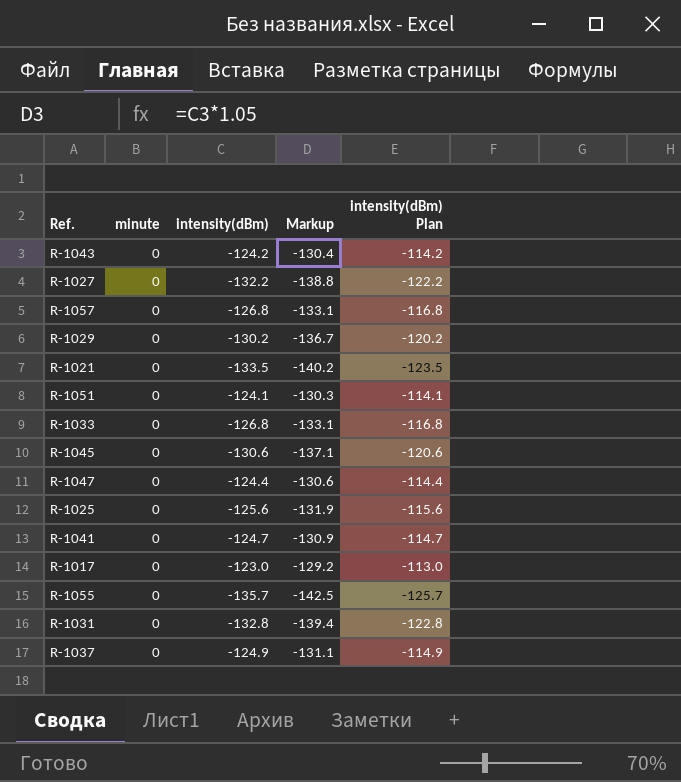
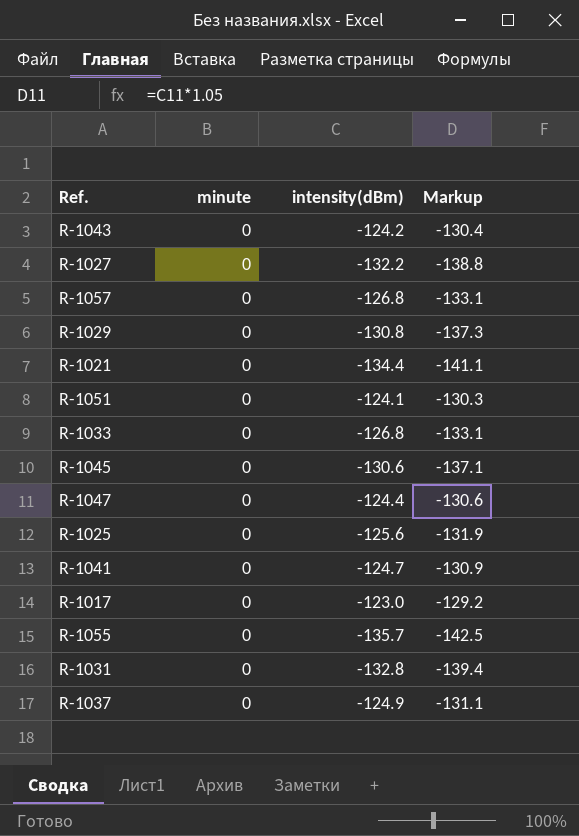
column intensity(dBm) Plan | formula: [intensity(dBm)] + 10 -> none
R-1029 | intensity(dBm): -130.2 -> -130.8
R-1029 | Markup: -136.7 -> -137.3
R-1021 | intensity(dBm): -133.5 -> -134.4
R-1021 | Markup: -140.2 -> -141.1

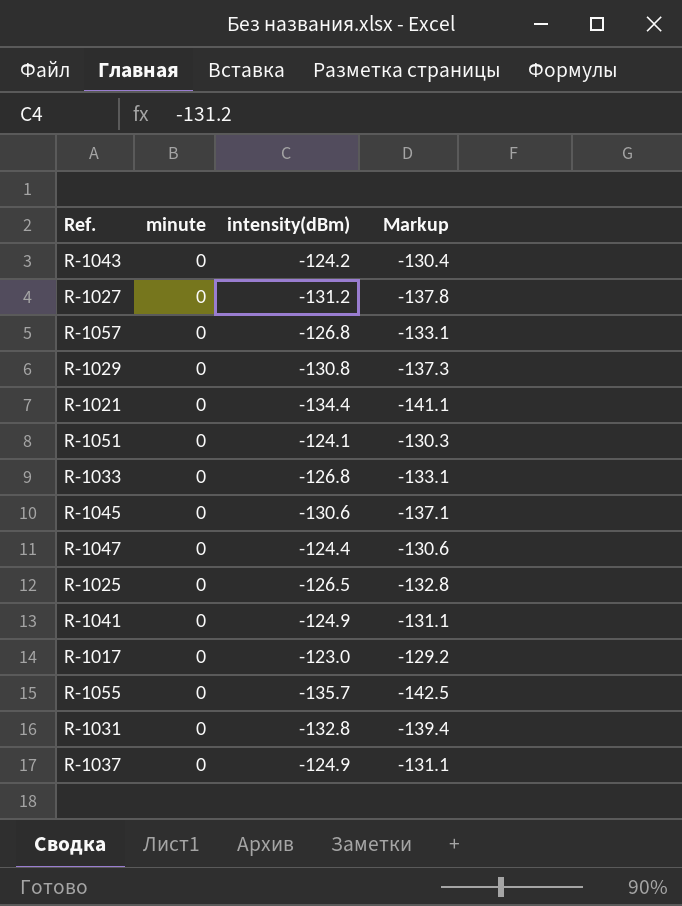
R-1027 | intensity(dBm): -132.2 -> -131.2
R-1027 | Markup: -138.8 -> -137.8
R-1025 | intensity(dBm): -125.6 -> -126.5
R-1025 | Markup: -131.9 -> -132.8
R-1041 | intensity(dBm): -124.7 -> -124.9
R-1041 | Markup: -130.9 -> -131.1

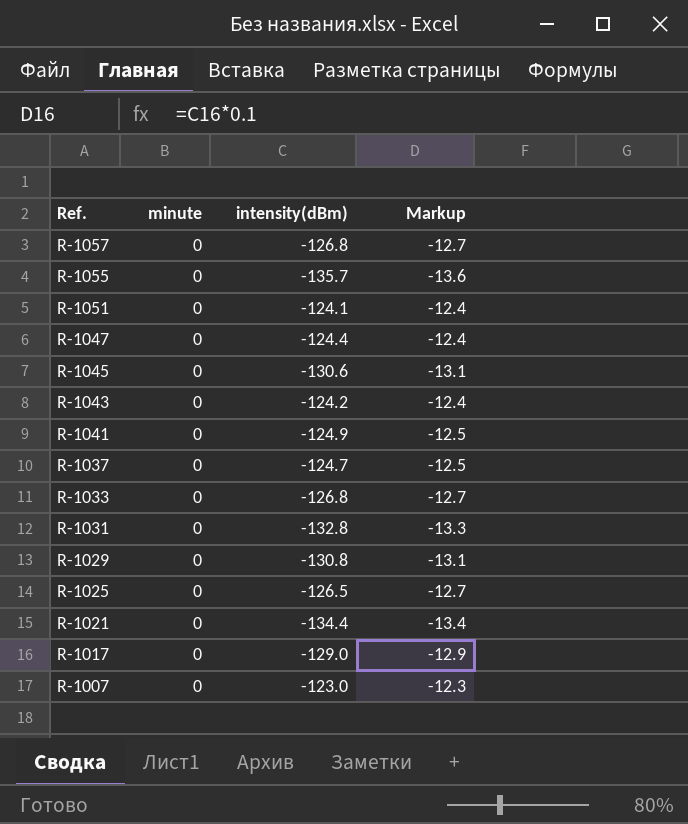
row order: none -> Ref. descending
column Markup | formula: [intensity(dBm)] * 1.05 -> [intensity(dBm)] * 0.1
row R-1027: 0 | -131.2 | -137.8 -> none
R-1037 | intensity(dBm): -124.9 -> -124.7
R-1017 | intensity(dBm): -123.0 -> -129.0
row R-1007: none -> 0 | -123.0 | -12.3

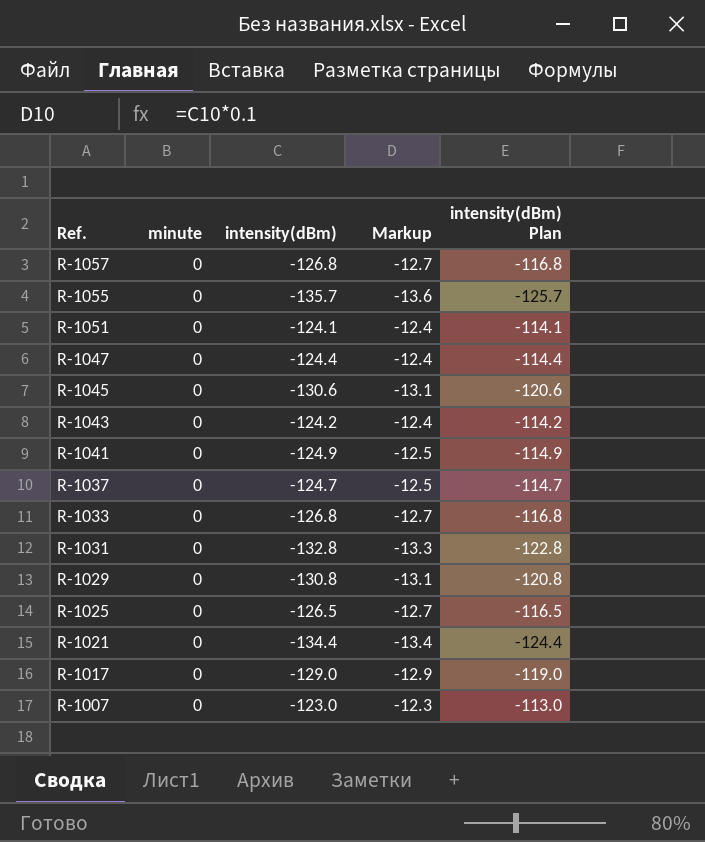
column intensity(dBm) Plan | formula: none -> [intensity(dBm)] + 10

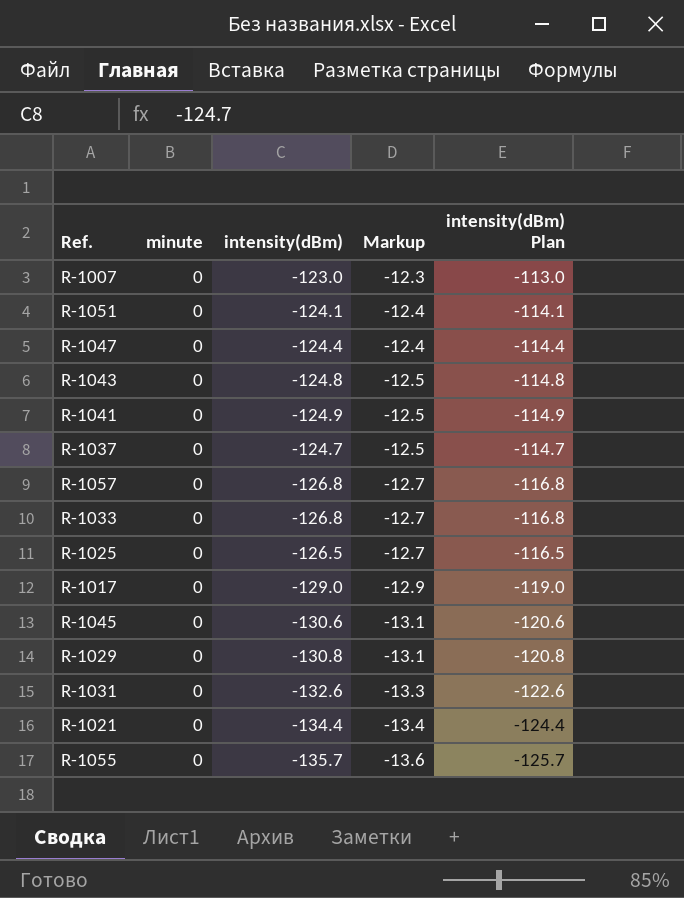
row order: Ref. descending -> Markup descending
R-1043 | intensity(dBm): -124.2 -> -124.8
R-1043 | Markup: -12.4 -> -12.5
R-1043 | intensity(dBm) Plan: -114.2 -> -114.8
R-1031 | intensity(dBm): -132.8 -> -132.6
R-1031 | intensity(dBm) Plan: -122.8 -> -122.6

